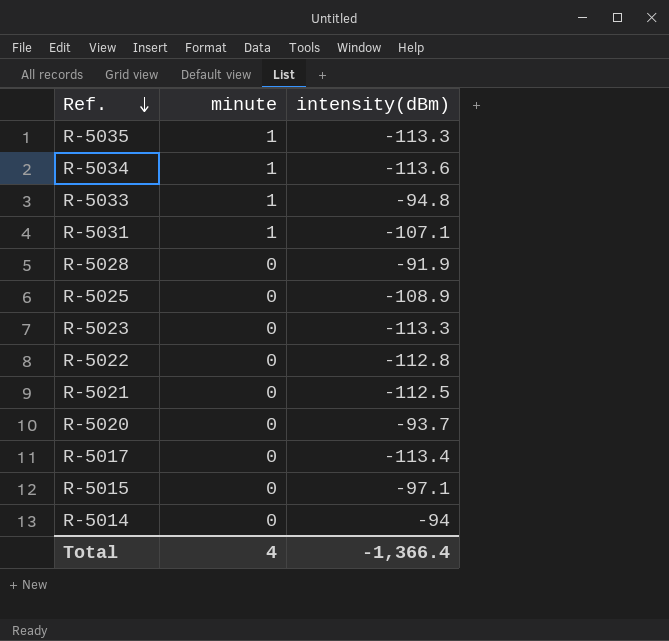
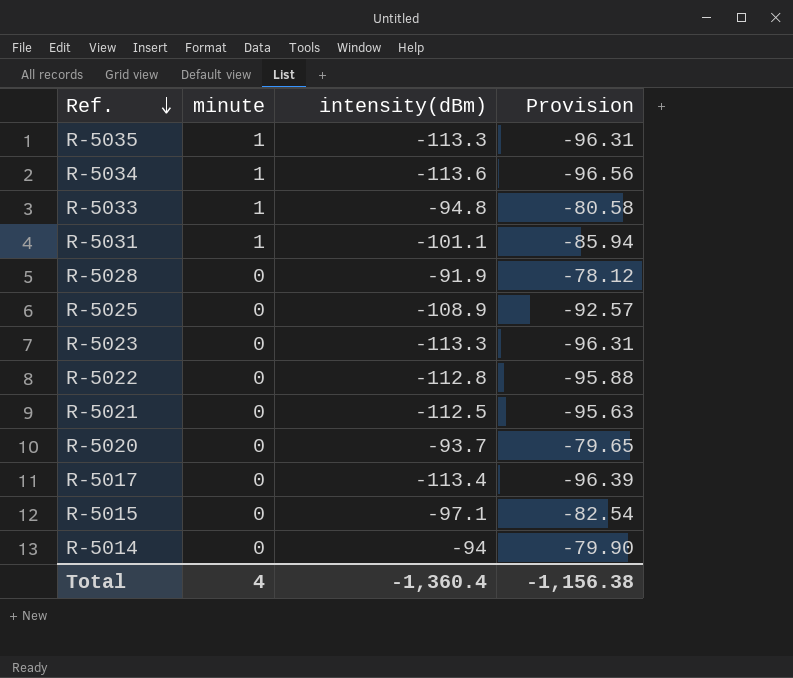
column Provision | formula: none -> [intensity(dBm)] * 0.85
R-5031 | intensity(dBm): -107.1 -> -101.1
Total | intensity(dBm): -1,366.4 -> -1,360.4

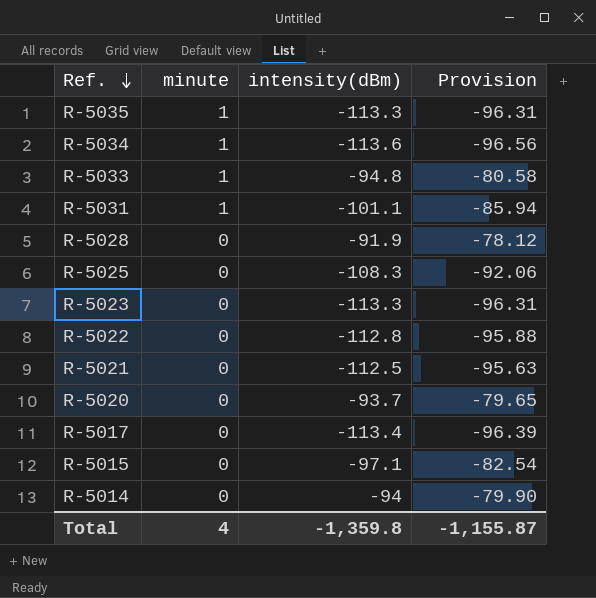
R-5025 | intensity(dBm): -108.9 -> -108.3
R-5025 | Provision: -92.57 -> -92.06
Total | intensity(dBm): -1,360.4 -> -1,359.8
Total | Provision: -1,156.38 -> -1,155.87

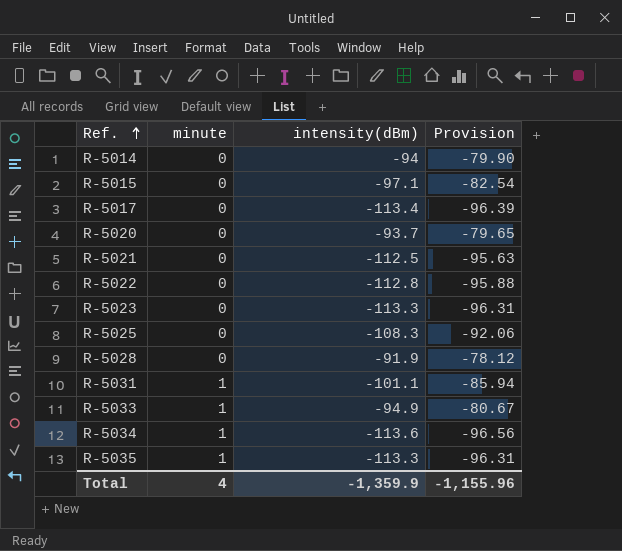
row order: Ref. descending -> Ref. ascending
R-5033 | intensity(dBm): -94.8 -> -94.9
R-5033 | Provision: -80.58 -> -80.67
Total | intensity(dBm): -1,359.8 -> -1,359.9
Total | Provision: -1,155.87 -> -1,155.96

